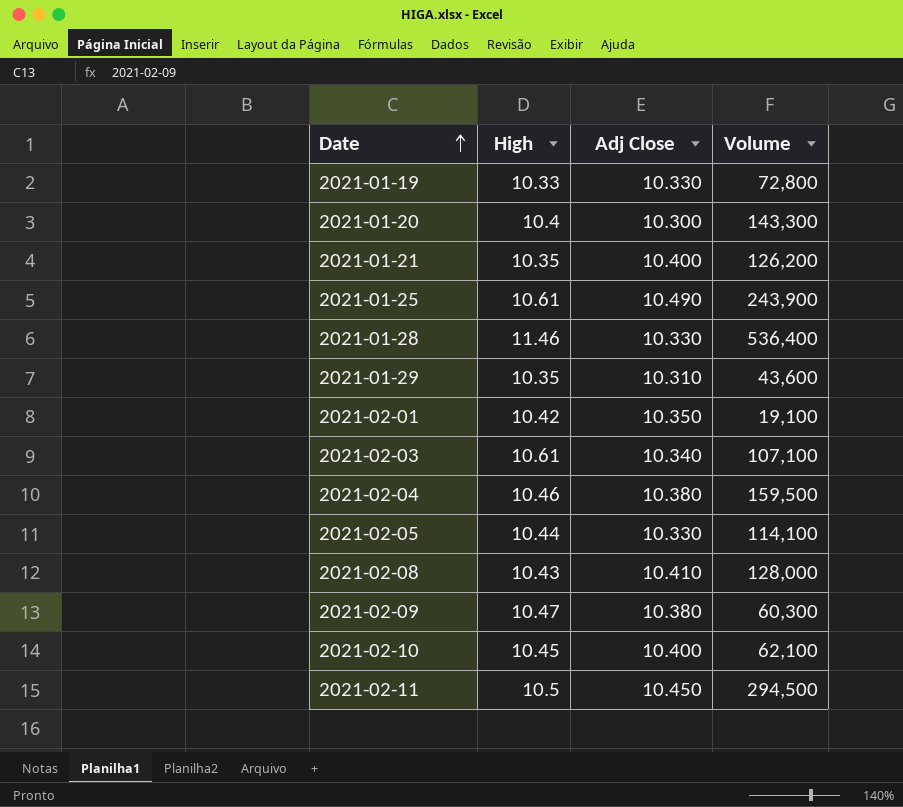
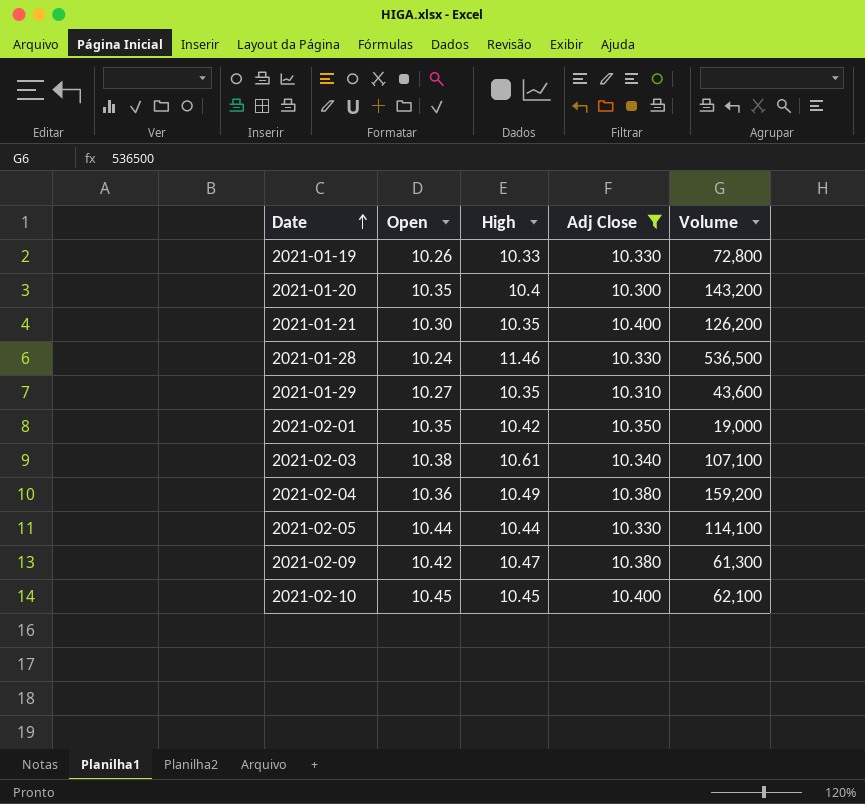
filter: none -> Adj Close <= 10.400
column Open | position: none -> 2
2021-01-20 | Volume: 143,300 -> 143,200
2021-01-28 | Volume: 536,400 -> 536,500
2021-02-01 | Volume: 19,100 -> 19,000
2021-02-04 | High: 10.46 -> 10.49
2021-02-04 | Volume: 159,500 -> 159,200
2021-02-09 | Volume: 60,300 -> 61,300

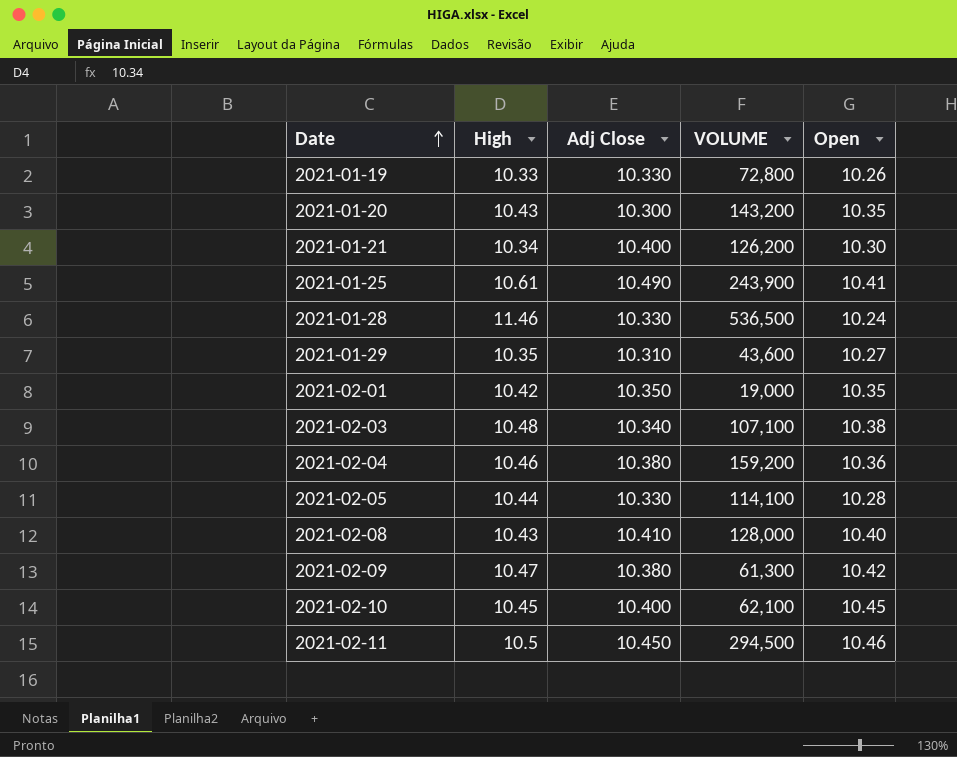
filter: Adj Close <= 10.400 -> none
column name: Volume -> VOLUME
column Open | position: 2 -> 5
2021-01-20 | High: 10.4 -> 10.43
2021-01-21 | High: 10.35 -> 10.34
2021-02-03 | High: 10.61 -> 10.48
2021-02-04 | High: 10.49 -> 10.46
2021-02-05 | Open: 10.44 -> 10.28

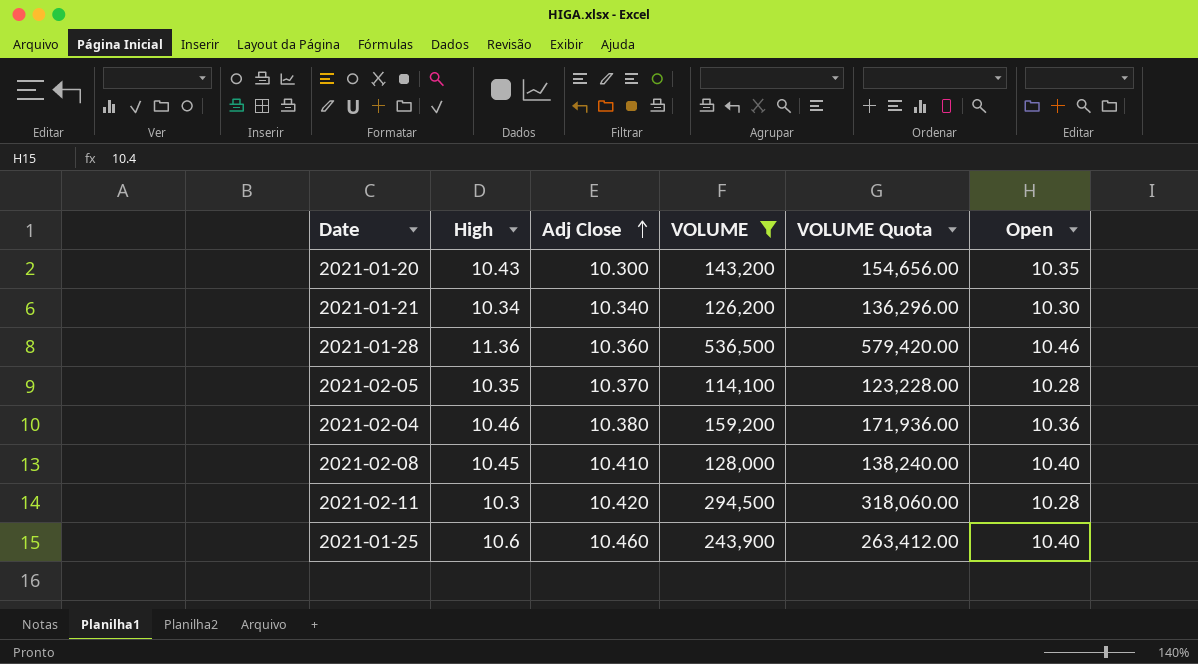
filter: none -> VOLUME >= 114,100
row order: Date ascending -> Adj Close ascending
column VOLUME Quota | formula: none -> [VOLUME] * 1.08
2021-01-21 | Adj Close: 10.400 -> 10.340
2021-01-28 | High: 11.46 -> 11.36
2021-01-28 | Adj Close: 10.330 -> 10.360
2021-01-28 | Open: 10.24 -> 10.46
2021-02-05 | High: 10.44 -> 10.35
2021-02-05 | Adj Close: 10.330 -> 10.370
2021-02-08 | High: 10.43 -> 10.45
2021-02-11 | High: 10.5 -> 10.3
2021-02-11 | Adj Close: 10.450 -> 10.420
2021-02-11 | Open: 10.46 -> 10.28
2021-01-25 | High: 10.61 -> 10.6
2021-01-25 | Adj Close: 10.490 -> 10.460
2021-01-25 | Open: 10.41 -> 10.40

